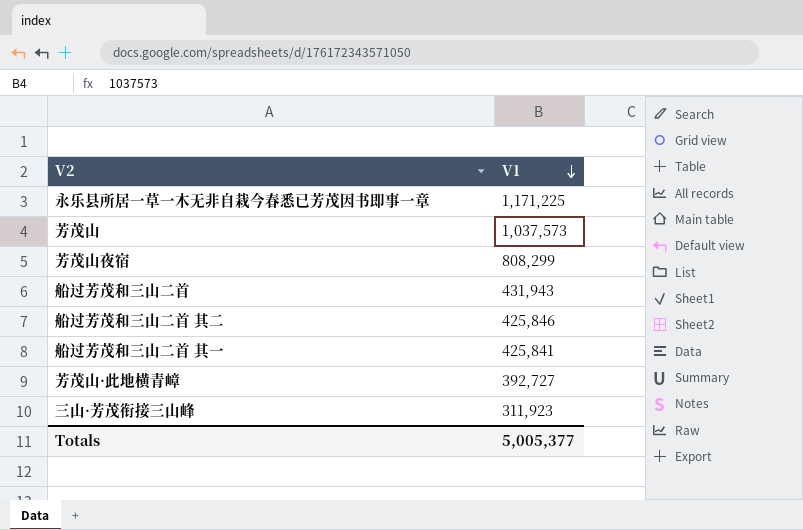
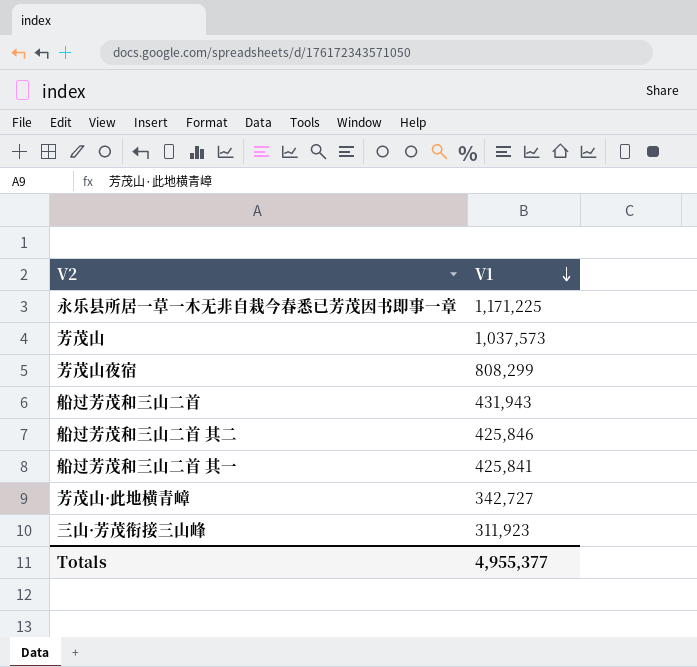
芳茂山·此地横青嶂 | V1: 392,727 -> 342,727
Totals | V1: 5,005,377 -> 4,955,377

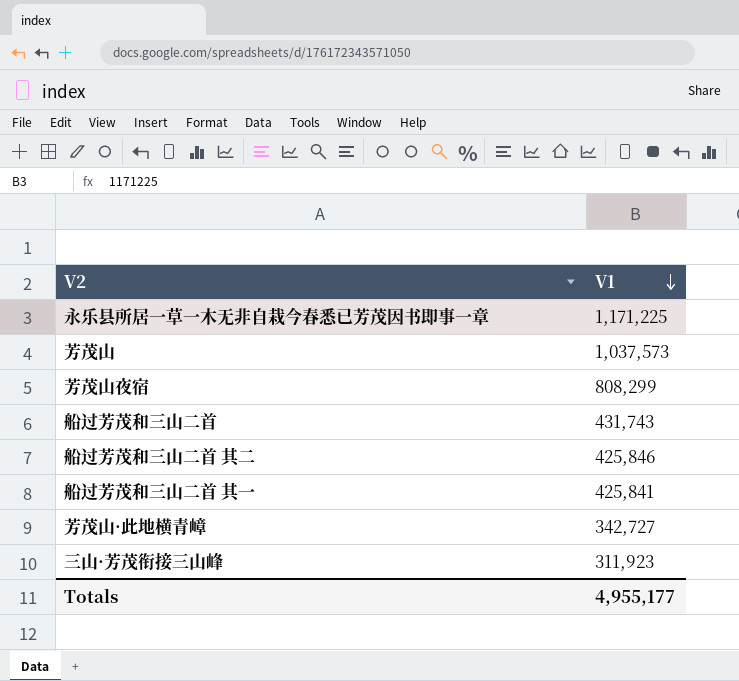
船过芳茂和三山二首 | V1: 431,943 -> 431,743
Totals | V1: 4,955,377 -> 4,955,177

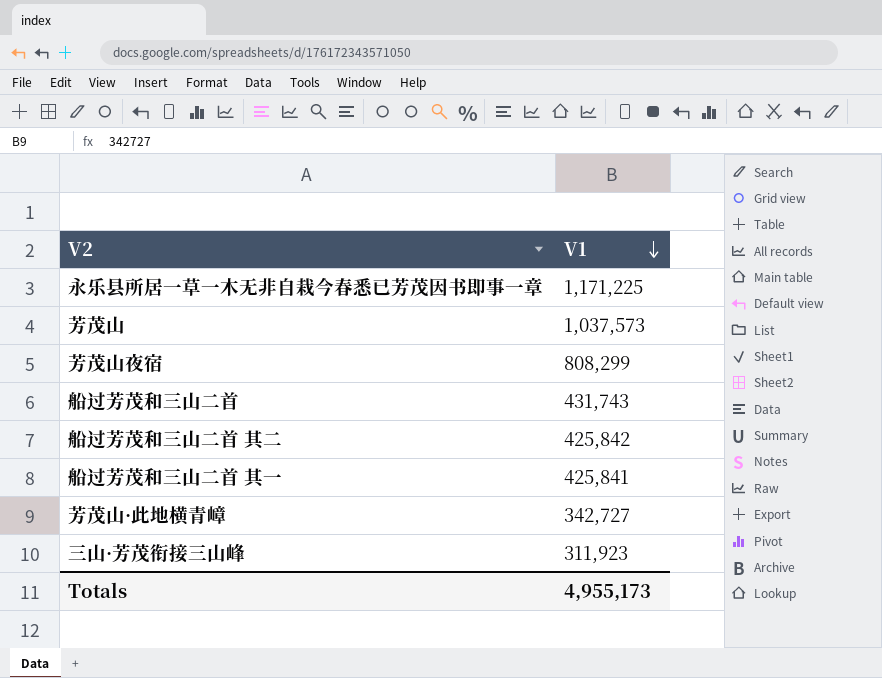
船过芳茂和三山二首 其二 | V1: 425,846 -> 425,842
Totals | V1: 4,955,177 -> 4,955,173

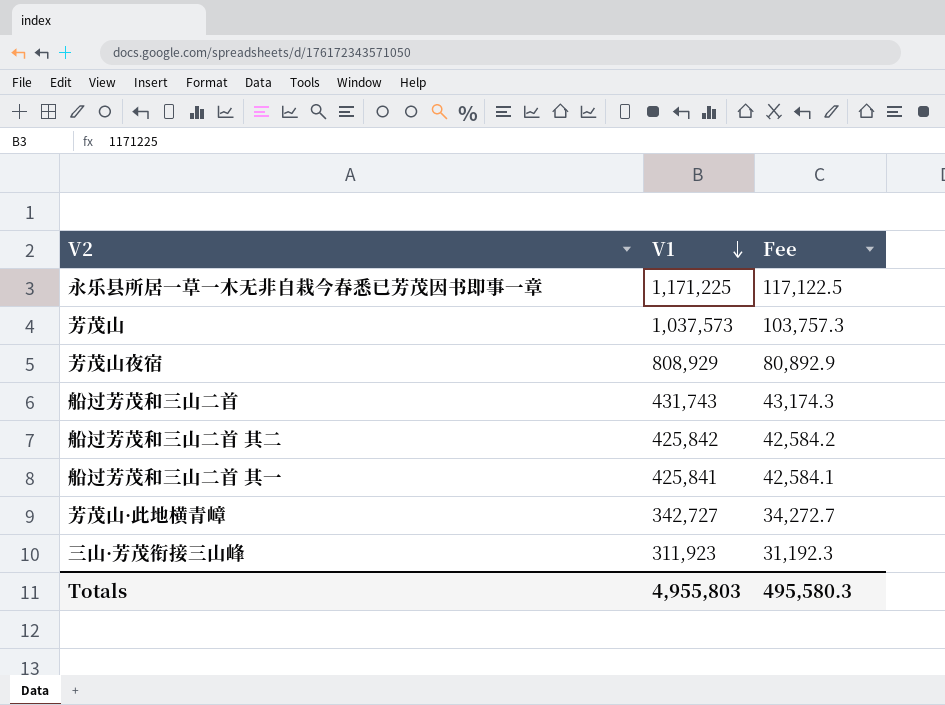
column Fee | formula: none -> [V1] * 0.1
芳茂山夜宿 | V1: 808,299 -> 808,929
Totals | V1: 4,955,173 -> 4,955,803

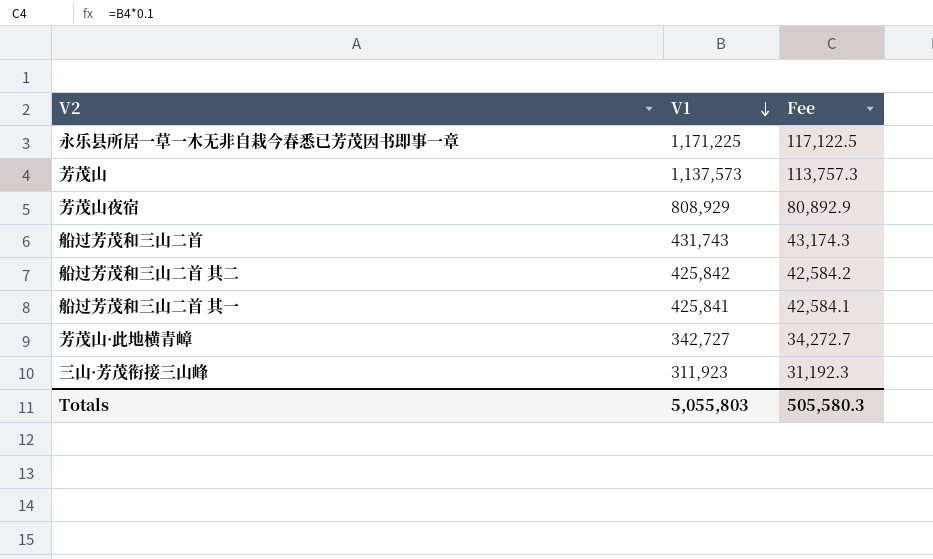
芳茂山 | V1: 1,037,573 -> 1,137,573
芳茂山 | Fee: 103,757.3 -> 113,757.3
Totals | V1: 4,955,803 -> 5,055,803
Totals | Fee: 495,580.3 -> 505,580.3

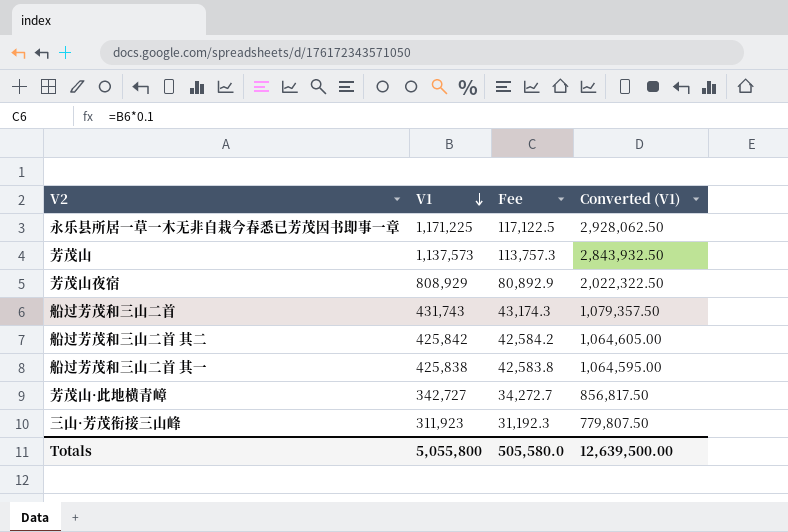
column Converted (V1) | formula: none -> [V1] * 2.5
船过芳茂和三山二首 其一 | V1: 425,841 -> 425,838
船过芳茂和三山二首 其一 | Fee: 42,584.1 -> 42,583.8
Totals | V1: 5,055,803 -> 5,055,800
Totals | Fee: 505,580.3 -> 505,580.0

